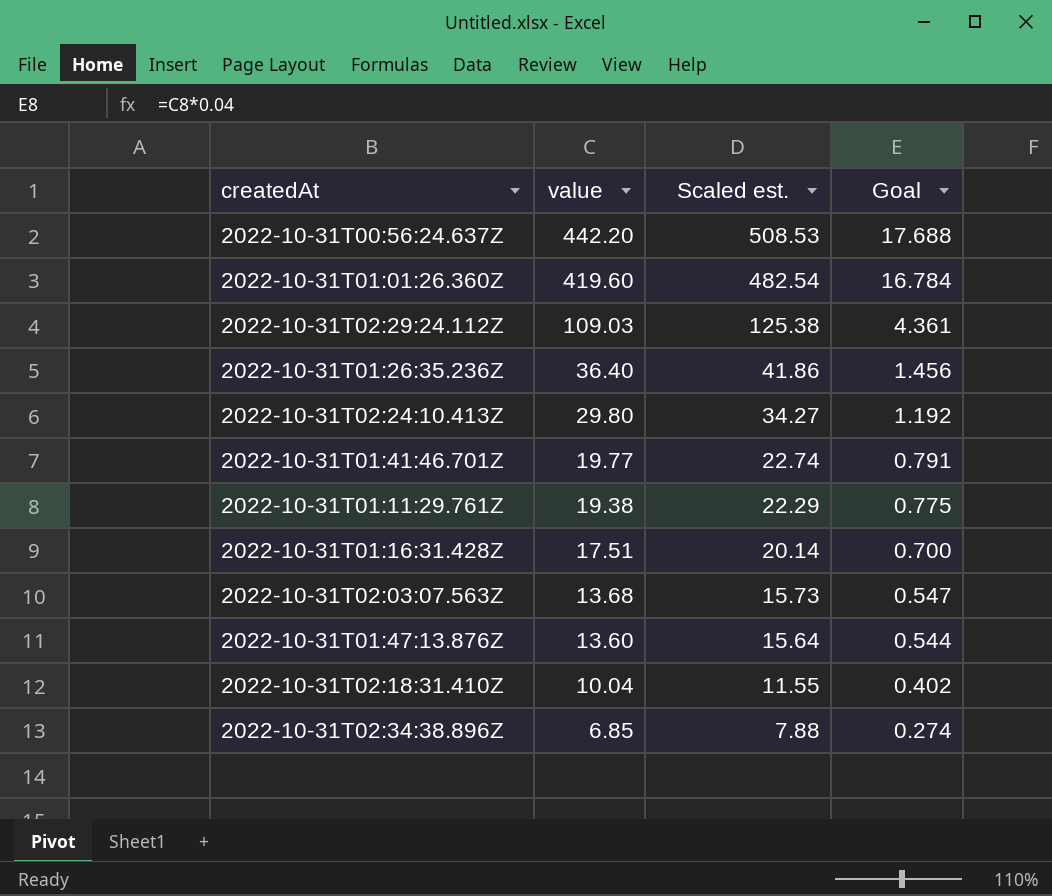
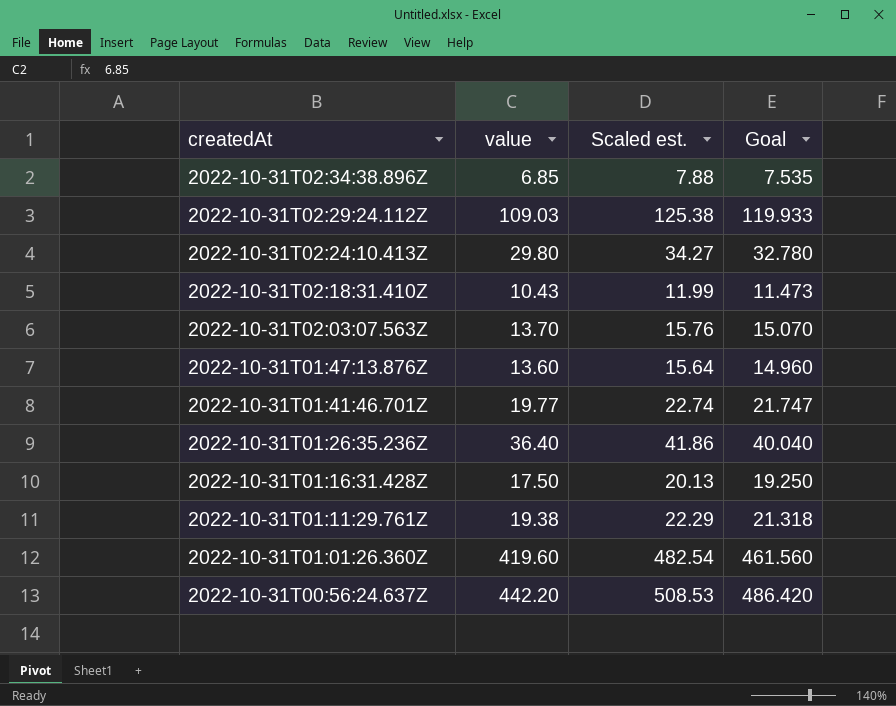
row order: value descending -> createdAt descending
column Goal | formula: [value] * 0.04 -> [value] * 1.1
2022-10-31T02:18:31.410Z | value: 10.04 -> 10.43
2022-10-31T02:18:31.410Z | Scaled est.: 11.55 -> 11.99
2022-10-31T02:03:07.563Z | value: 13.68 -> 13.70
2022-10-31T02:03:07.563Z | Scaled est.: 15.73 -> 15.76
2022-10-31T01:16:31.428Z | value: 17.51 -> 17.50
2022-10-31T01:16:31.428Z | Scaled est.: 20.14 -> 20.13

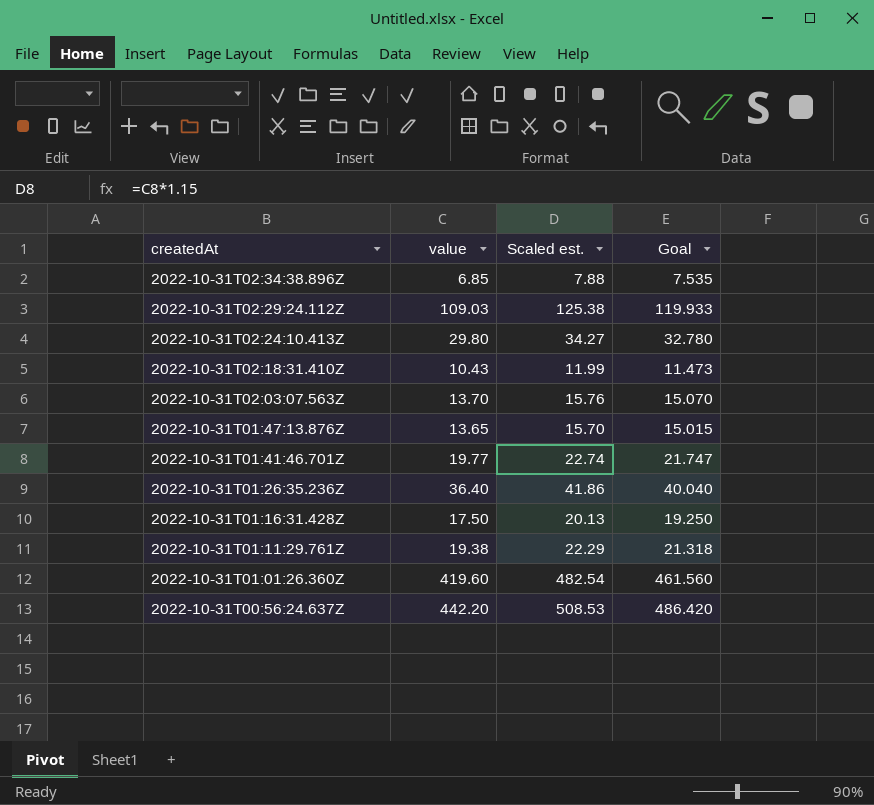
2022-10-31T01:47:13.876Z | value: 13.60 -> 13.65
2022-10-31T01:47:13.876Z | Scaled est.: 15.64 -> 15.70
2022-10-31T01:47:13.876Z | Goal: 14.960 -> 15.015

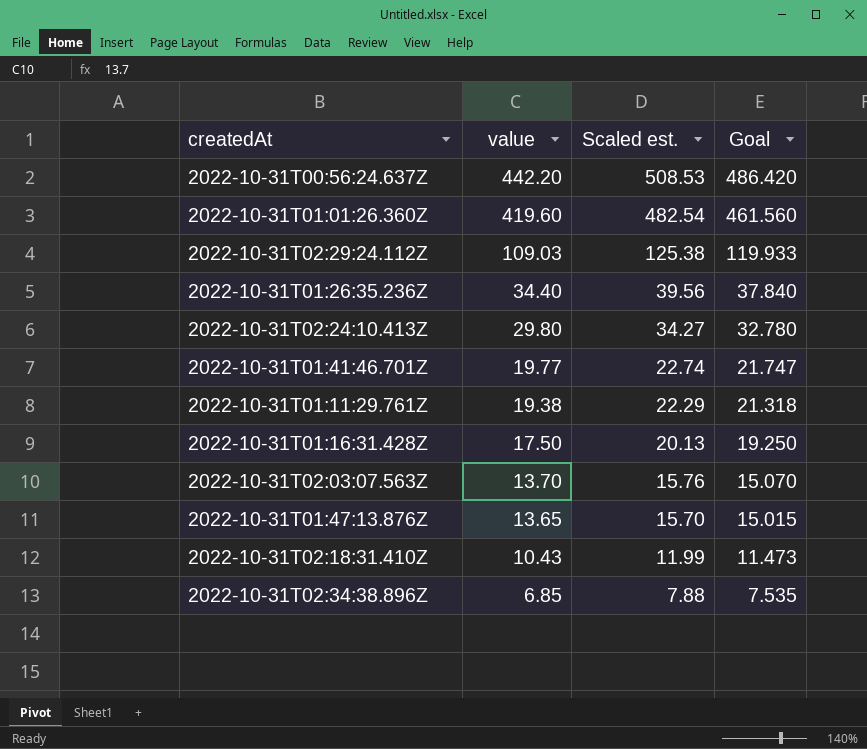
row order: createdAt descending -> value descending
2022-10-31T01:26:35.236Z | value: 36.40 -> 34.40
2022-10-31T01:26:35.236Z | Scaled est.: 41.86 -> 39.56
2022-10-31T01:26:35.236Z | Goal: 40.040 -> 37.840

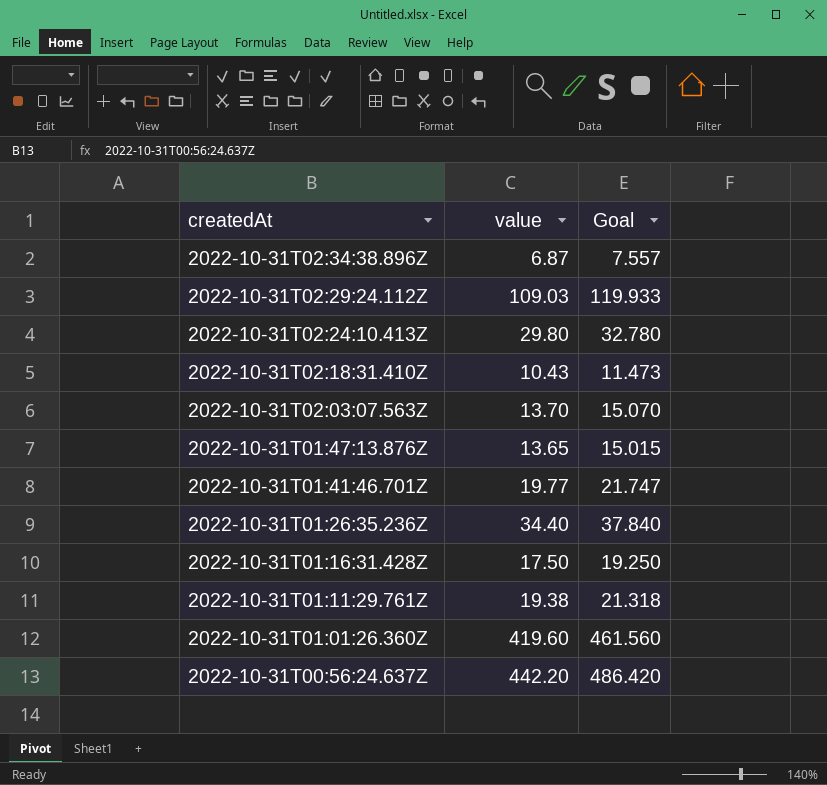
row order: value descending -> createdAt descending
column Scaled est. | formula: [value] * 1.15 -> none
2022-10-31T02:34:38.896Z | value: 6.85 -> 6.87
2022-10-31T02:34:38.896Z | Goal: 7.535 -> 7.557

